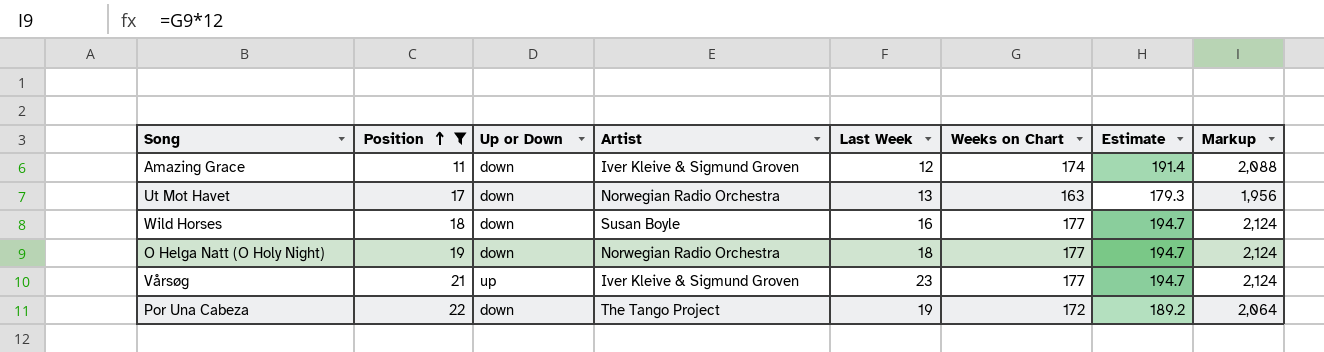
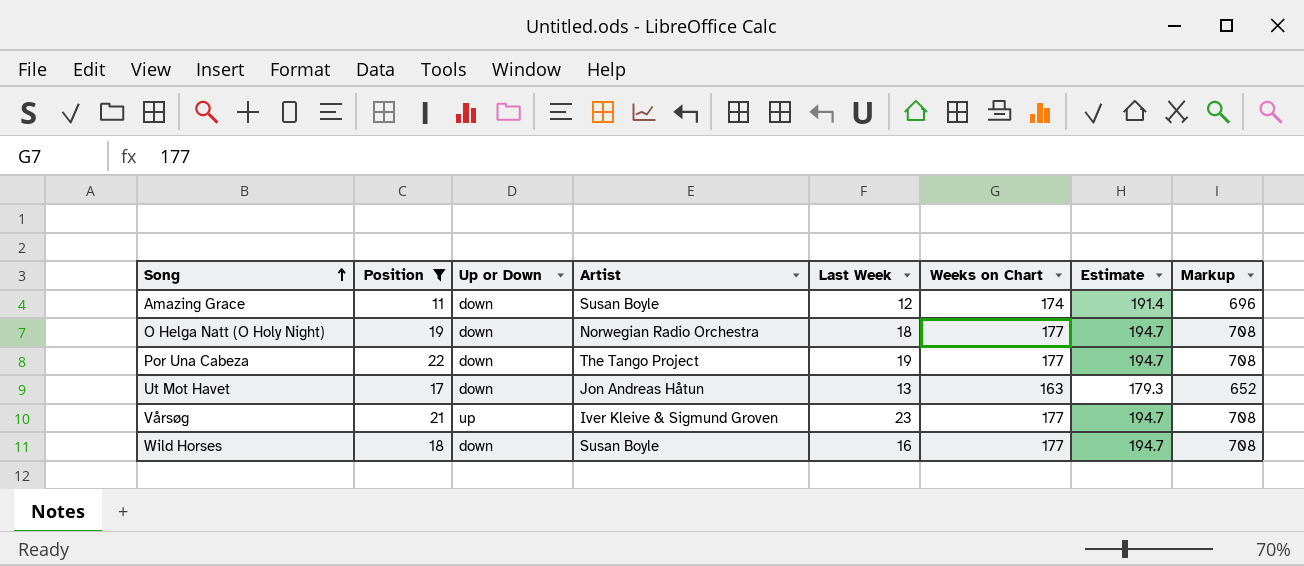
row order: Position ascending -> Song ascending
column Markup | formula: [Weeks on Chart] * 12 -> [Weeks on Chart] * 4
Amazing Grace | Artist: Iver Kleive & Sigmund Groven -> Susan Boyle
Por Una Cabeza | Weeks on Chart: 172 -> 177
Por Una Cabeza | Estimate: 189.2 -> 194.7
Ut Mot Havet | Artist: Norwegian Radio Orchestra -> Jon Andreas Håtun

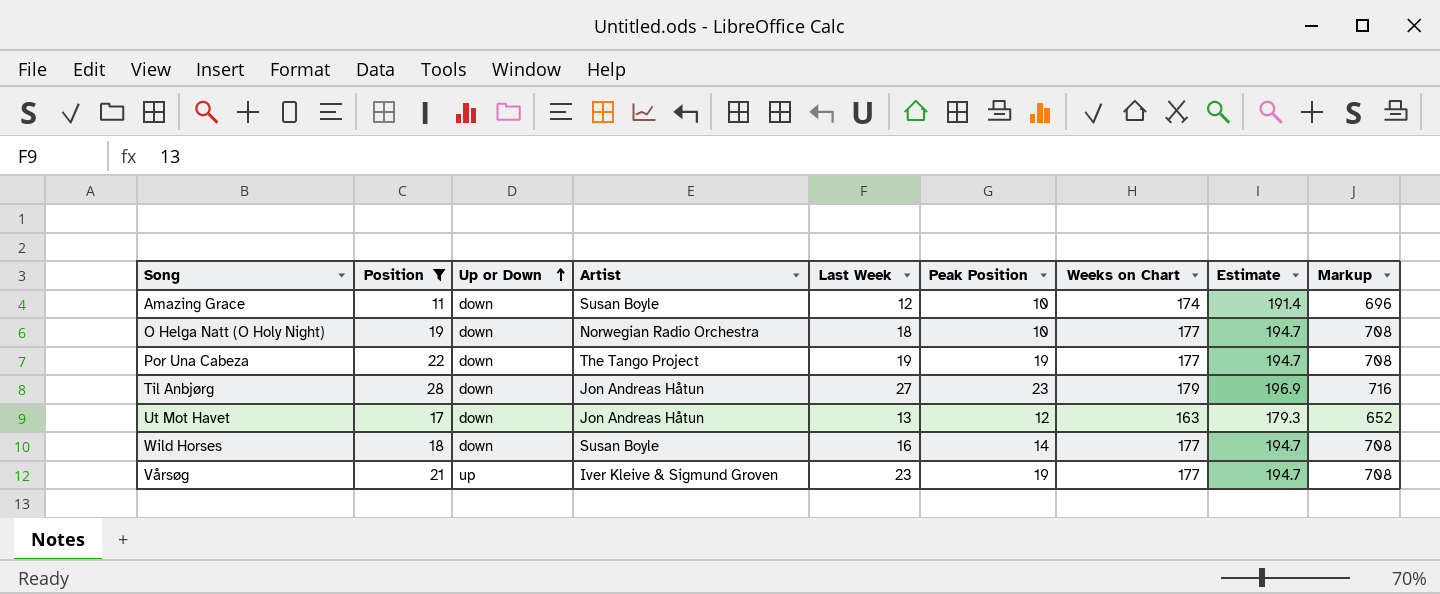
row order: Song ascending -> Up or Down ascending
column Peak Position | position: none -> 6
row Til Anbjørg: none -> 28 | down | Jon Andreas Håtun | 27 | 23 | 179 | 196.9 | 716

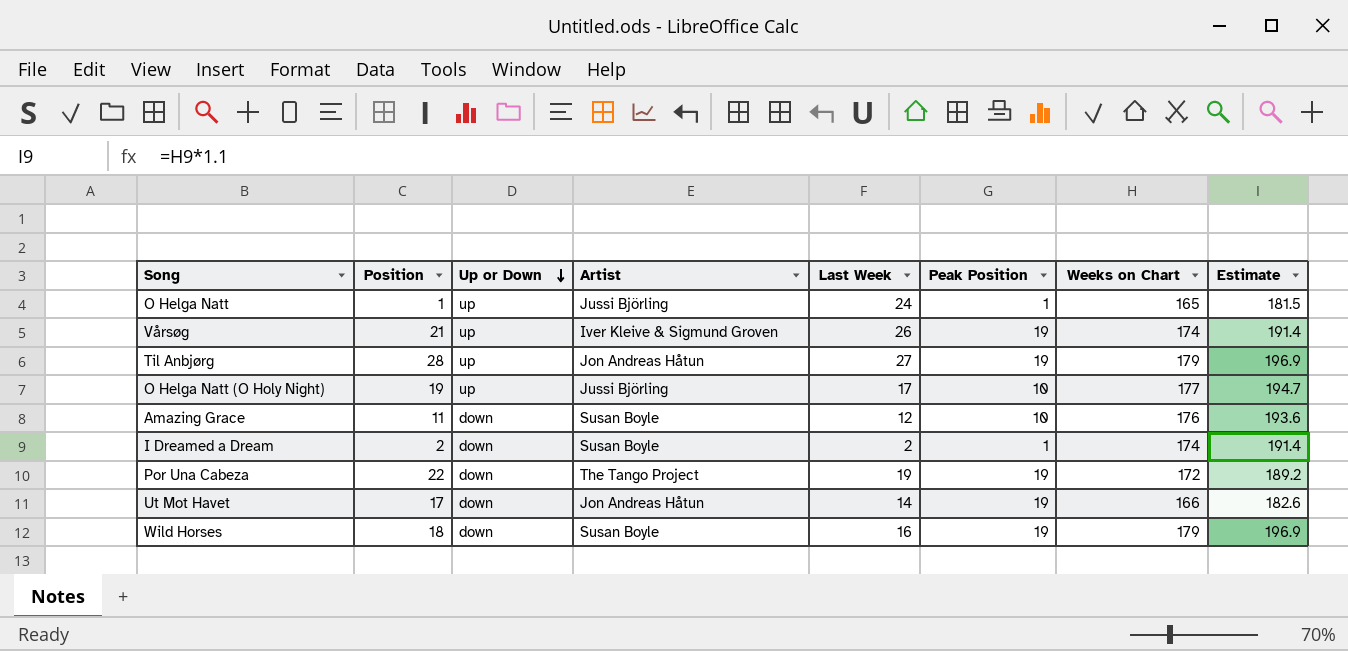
filter: Position >= 11 -> none
row order: Up or Down ascending -> Up or Down descending
column Markup | formula: [Weeks on Chart] * 4 -> none
Vårsøg | Last Week: 23 -> 26
Vårsøg | Weeks on Chart: 177 -> 174
Vårsøg | Estimate: 194.7 -> 191.4
Til Anbjørg | Up or Down: down -> up
Til Anbjørg | Peak Position: 23 -> 19
O Helga Natt (O Holy Night) | Up or Down: down -> up
O Helga Natt (O Holy Night) | Artist: Norwegian Radio Orchestra -> Jussi Björling
O Helga Natt (O Holy Night) | Last Week: 18 -> 17
Amazing Grace | Weeks on Chart: 174 -> 176
Amazing Grace | Estimate: 191.4 -> 193.6
Por Una Cabeza | Weeks on Chart: 177 -> 172
Por Una Cabeza | Estimate: 194.7 -> 189.2
Ut Mot Havet | Last Week: 13 -> 14
Ut Mot Havet | Peak Position: 12 -> 19
Ut Mot Havet | Weeks on Chart: 163 -> 166
Ut Mot Havet | Estimate: 179.3 -> 182.6
Wild Horses | Peak Position: 14 -> 19
Wild Horses | Weeks on Chart: 177 -> 179
Wild Horses | Estimate: 194.7 -> 196.9

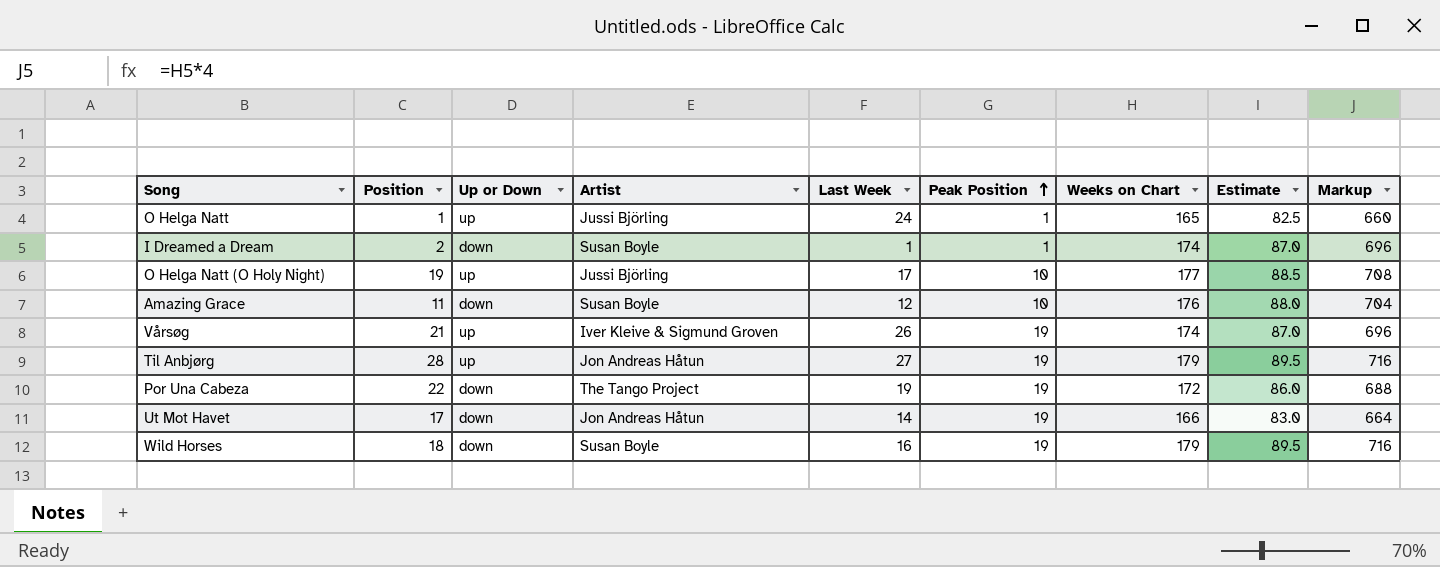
row order: Up or Down descending -> Peak Position ascending
column Estimate | formula: [Weeks on Chart] * 1.1 -> [Weeks on Chart] * 0.5
column Markup | formula: none -> [Weeks on Chart] * 4
I Dreamed a Dream | Last Week: 2 -> 1

